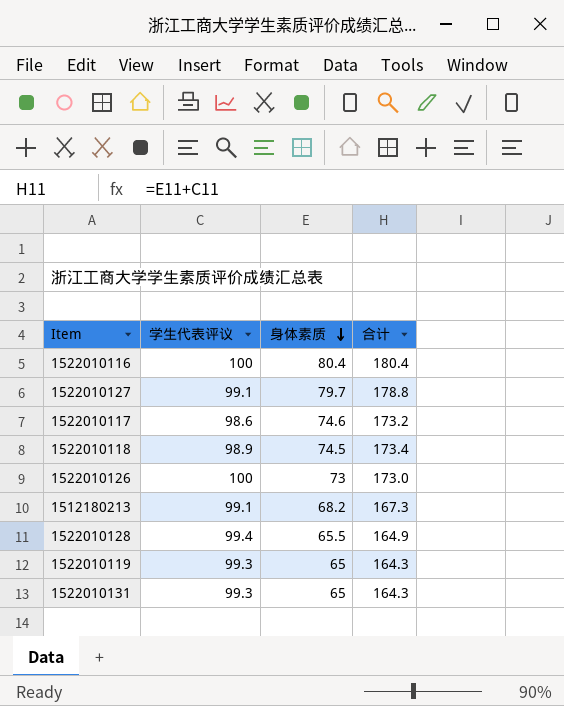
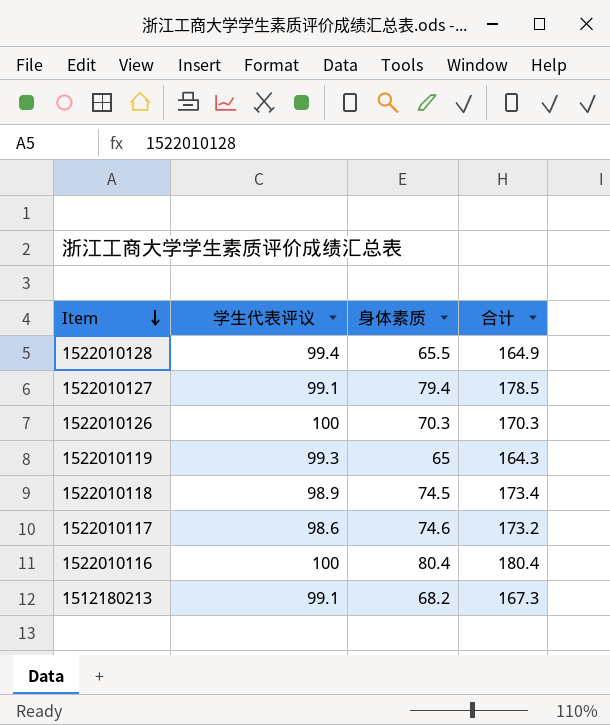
row order: 身体素质 descending -> Item descending
row 1522010131: 99.3 | 65 | 164.3 -> none
1522010127 | 身体素质: 79.7 -> 79.4
1522010127 | 合计: 178.8 -> 178.5
1522010126 | 身体素质: 73 -> 70.3
1522010126 | 合计: 173.0 -> 170.3

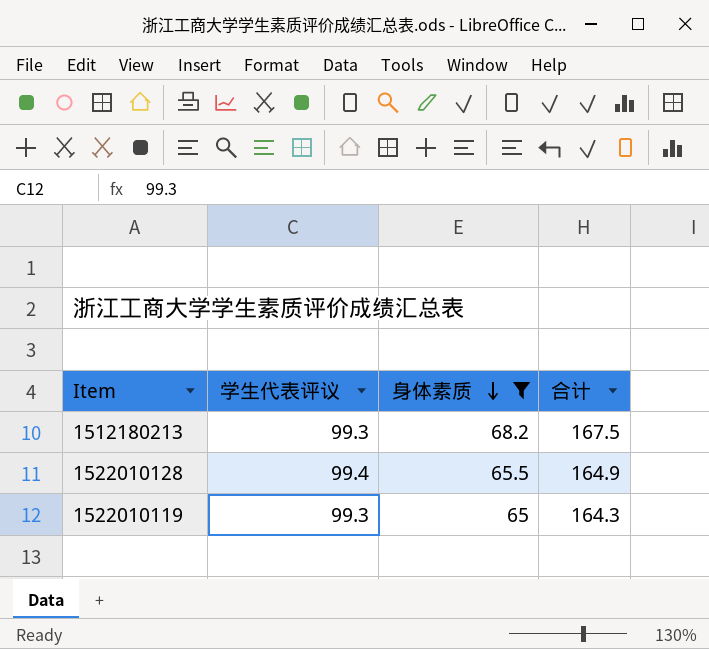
filter: none -> 身体素质 <= 68.2
row order: Item descending -> 身体素质 descending
1512180213 | 学生代表评议: 99.1 -> 99.3
1512180213 | 合计: 167.3 -> 167.5

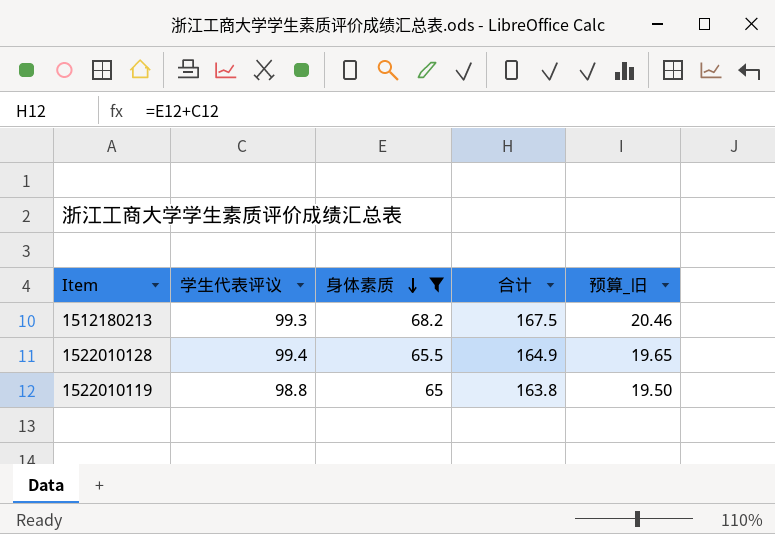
column 预算_旧 | formula: none -> [身体素质] * 0.3
1522010119 | 学生代表评议: 99.3 -> 98.8
1522010119 | 合计: 164.3 -> 163.8

